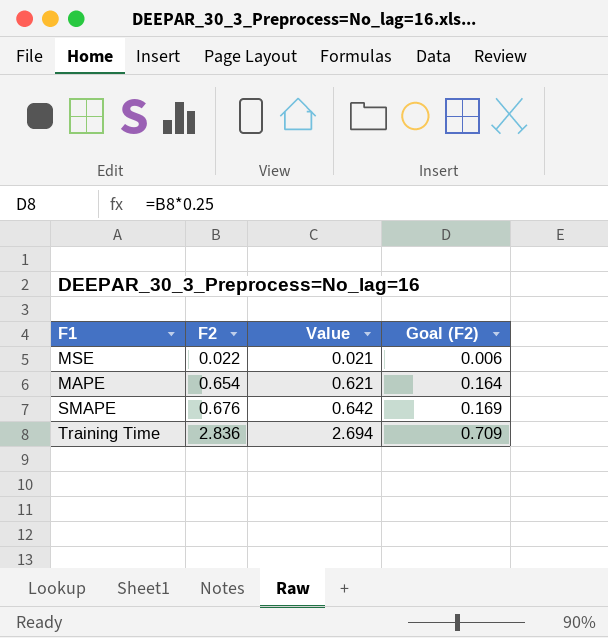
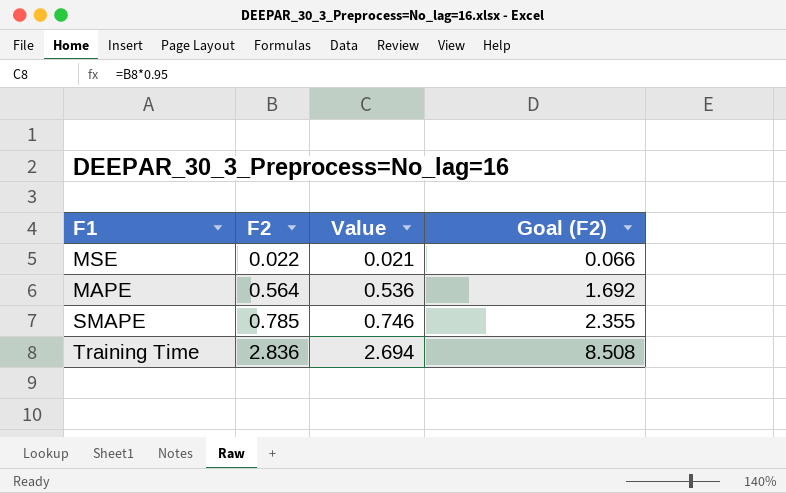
column Goal (F2) | formula: [F2] * 0.25 -> [F2] * 3
MAPE | F2: 0.654 -> 0.564
MAPE | Value: 0.621 -> 0.536
SMAPE | F2: 0.676 -> 0.785
SMAPE | Value: 0.642 -> 0.746

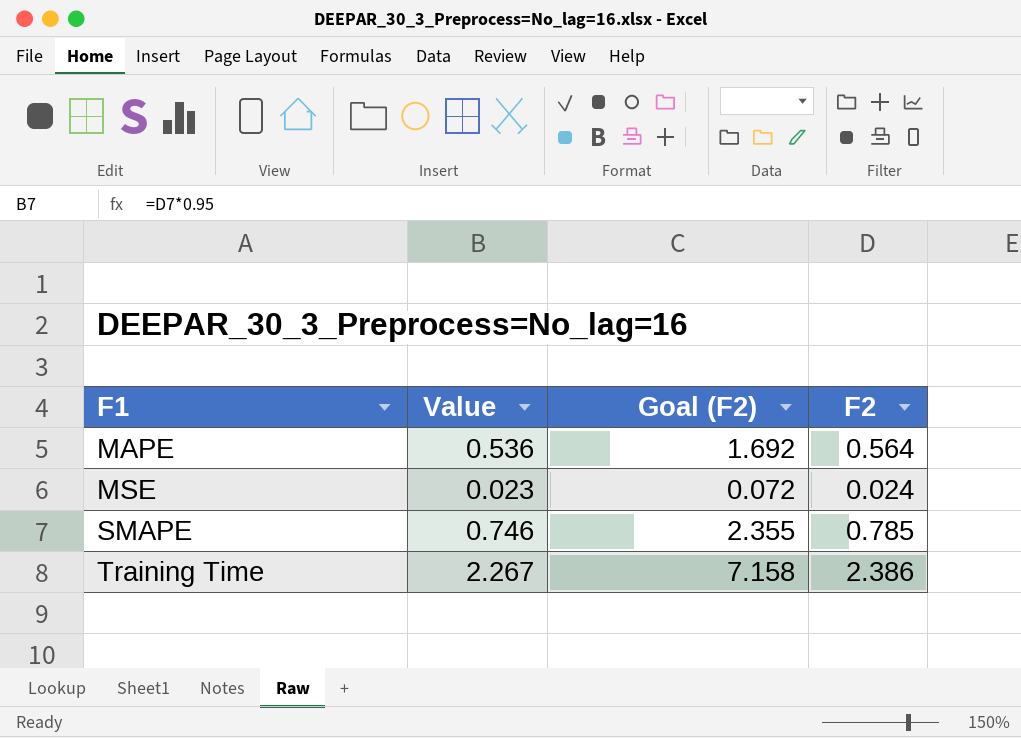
row order: F2 ascending -> F1 ascending
column F2 | position: 2 -> 4
MSE | Value: 0.021 -> 0.023
MSE | Goal (F2): 0.066 -> 0.072
MSE | F2: 0.022 -> 0.024
Training Time | Value: 2.694 -> 2.267
Training Time | Goal (F2): 8.508 -> 7.158
Training Time | F2: 2.836 -> 2.386

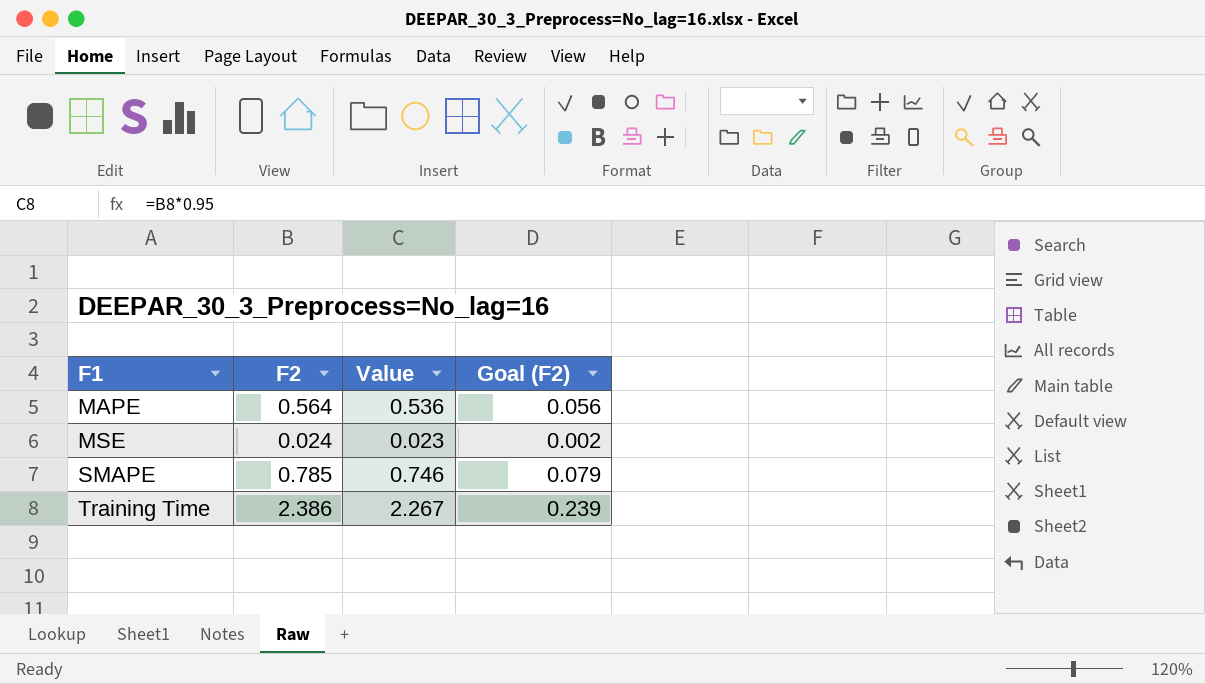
column F2 | position: 4 -> 2
column Goal (F2) | formula: [F2] * 3 -> [F2] * 0.1

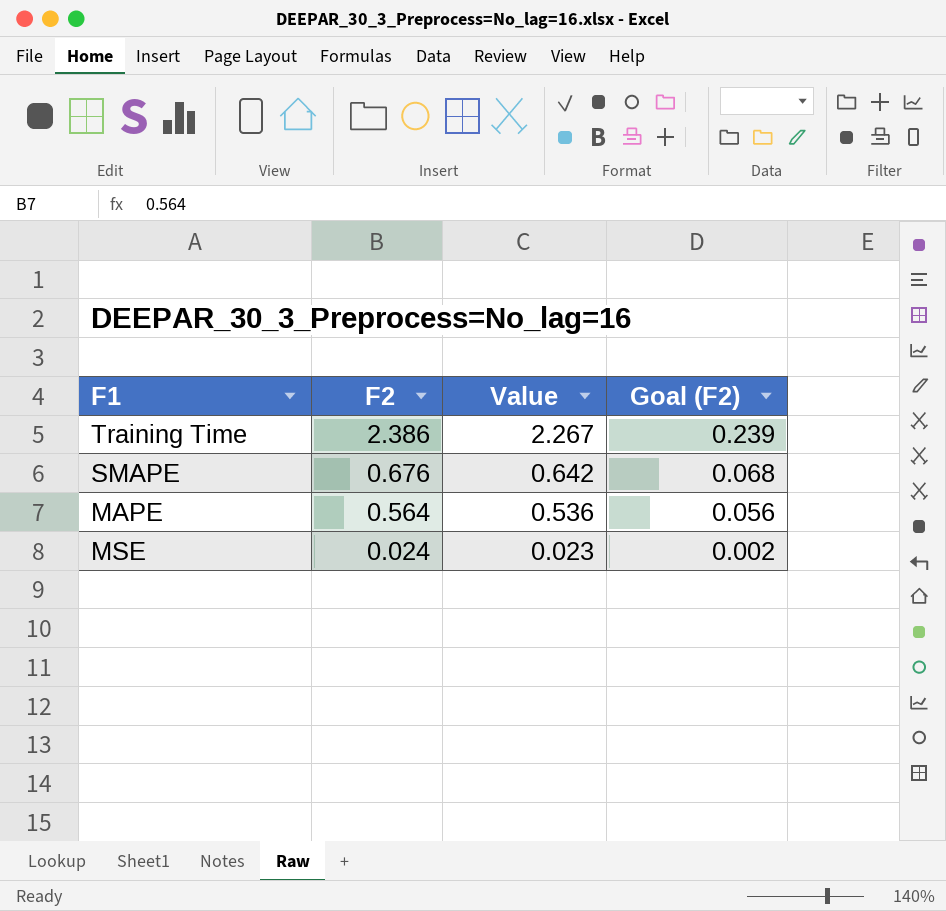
row order: F1 ascending -> F2 descending
SMAPE | F2: 0.785 -> 0.676
SMAPE | Value: 0.746 -> 0.642
SMAPE | Goal (F2): 0.079 -> 0.068

